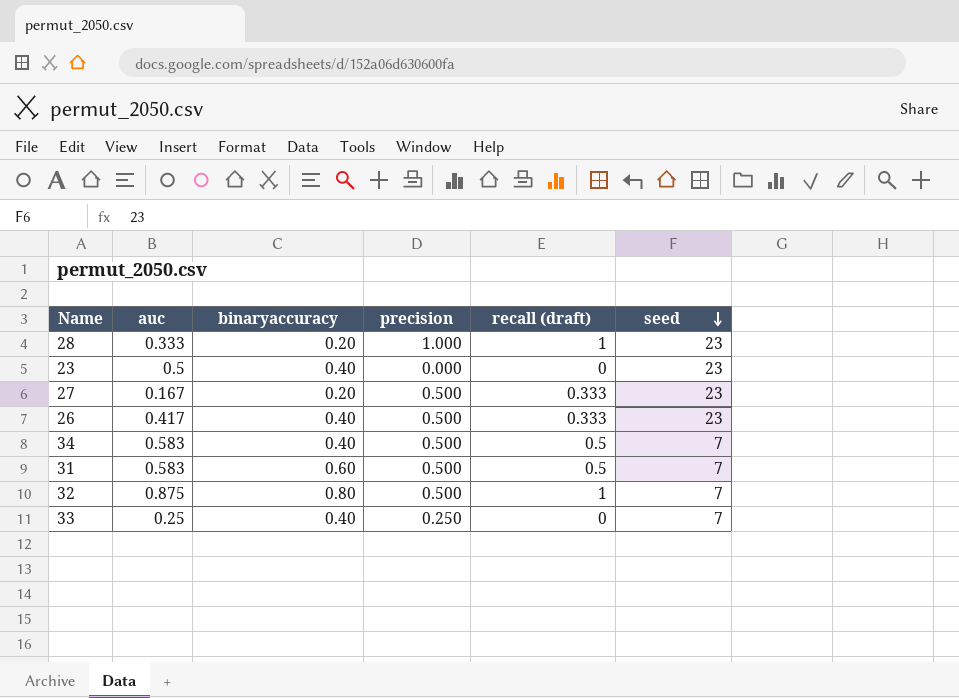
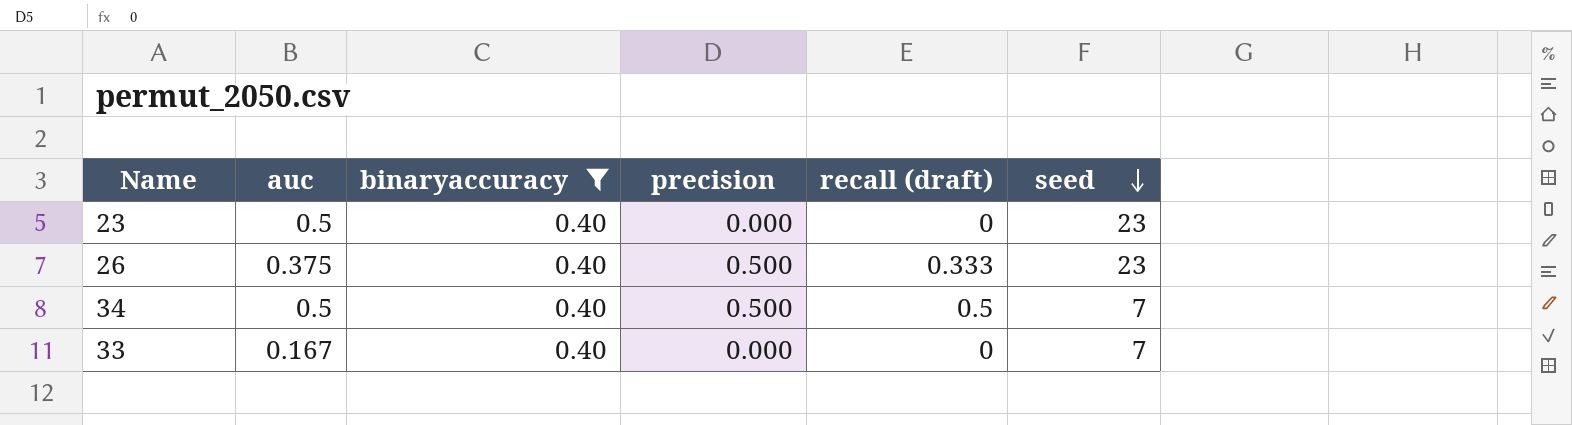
filter: none -> binaryaccuracy = 0.40
26 | auc: 0.417 -> 0.375
34 | auc: 0.583 -> 0.5
33 | auc: 0.25 -> 0.167
33 | precision: 0.250 -> 0.000

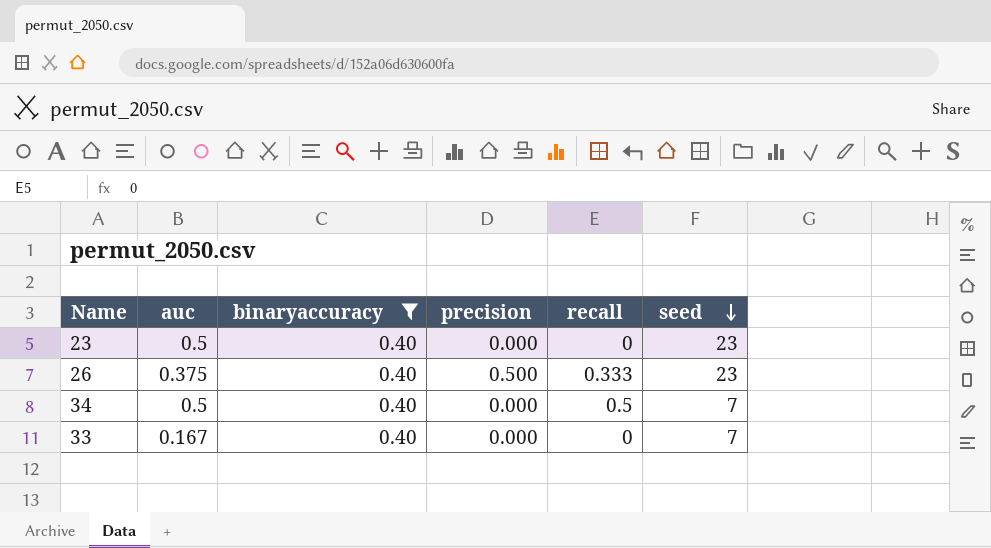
column name: recall (draft) -> recall
34 | precision: 0.500 -> 0.000

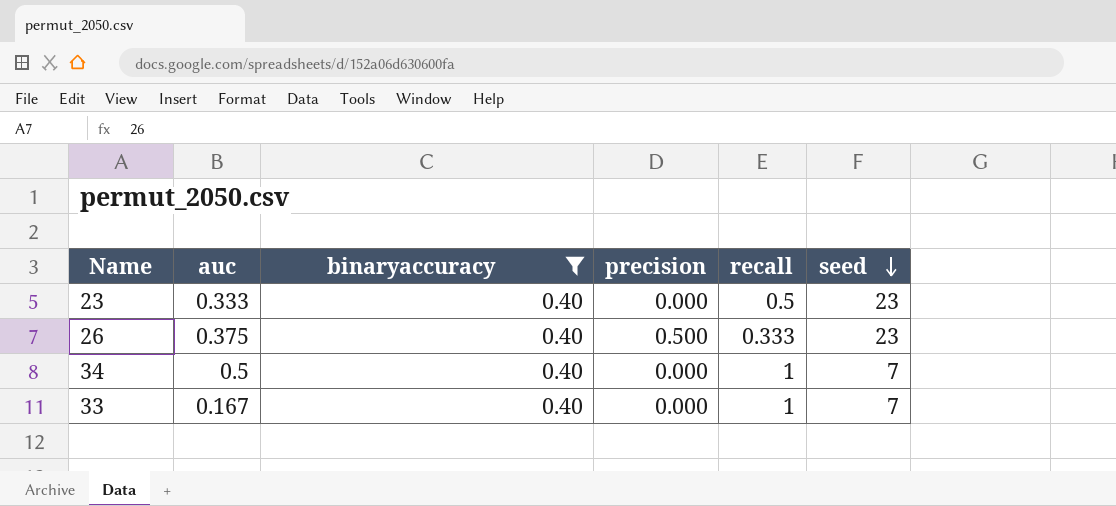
23 | auc: 0.5 -> 0.333
23 | recall: 0 -> 0.5
34 | recall: 0.5 -> 1
33 | recall: 0 -> 1

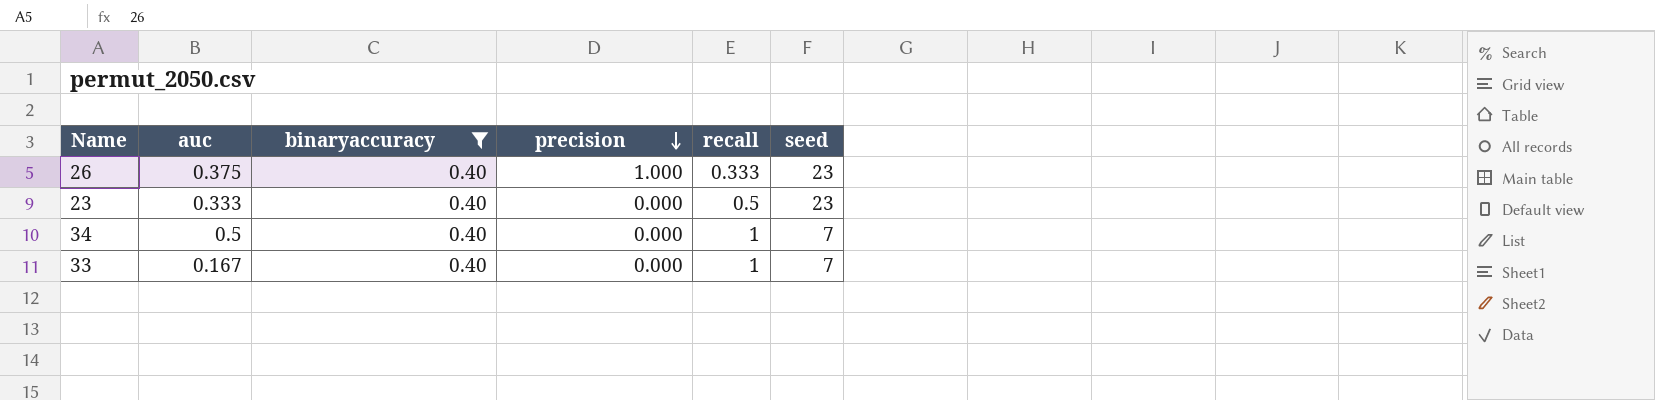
row order: seed descending -> precision descending
26 | precision: 0.500 -> 1.000

